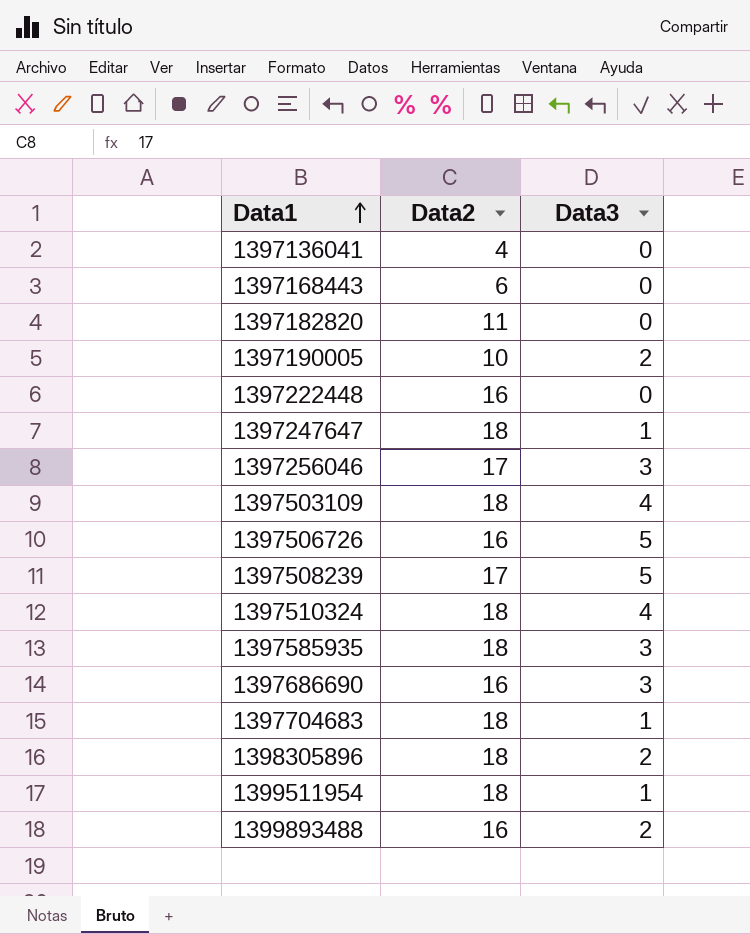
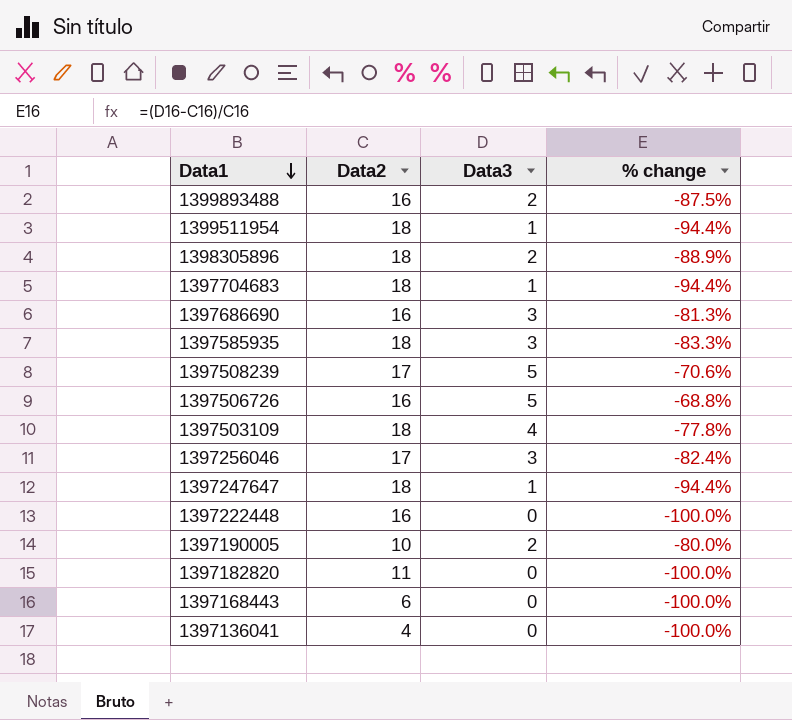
row order: Data1 ascending -> Data1 descending
column % change | formula: none -> ([Data3] - [Data2]) / [Data2]
row 1397510324: 18 | 4 -> none

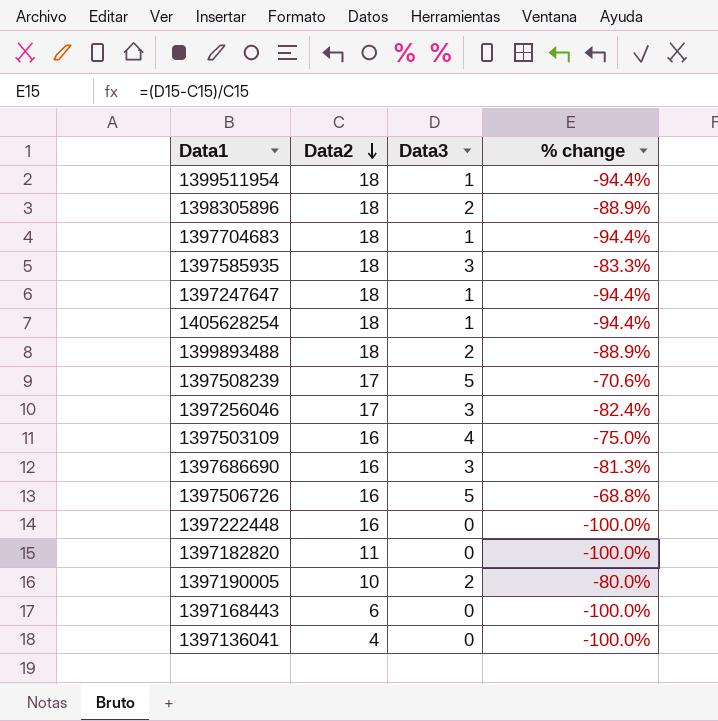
row order: Data1 descending -> Data2 descending
row 1405628254: none -> 18 | 1 | -94.4%
1399893488 | Data2: 16 -> 18
1399893488 | % change: -87.5% -> -88.9%
1397503109 | Data2: 18 -> 16
1397503109 | % change: -77.8% -> -75.0%

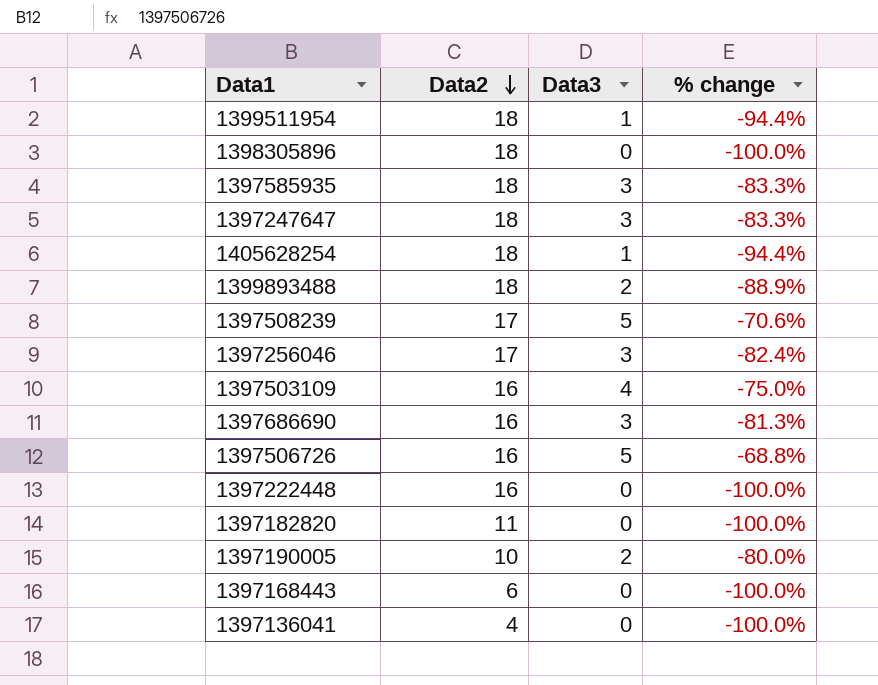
row 1397704683: 18 | 1 | -94.4% -> none
1398305896 | Data3: 2 -> 0
1398305896 | % change: -88.9% -> -100.0%
1397247647 | Data3: 1 -> 3
1397247647 | % change: -94.4% -> -83.3%

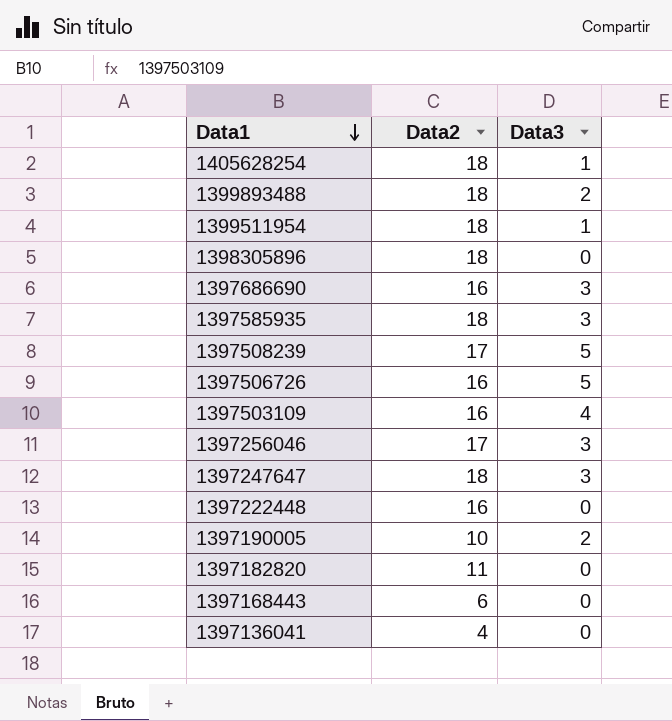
row order: Data2 descending -> Data1 descending
column % change | formula: ([Data3] - [Data2]) / [Data2] -> none

